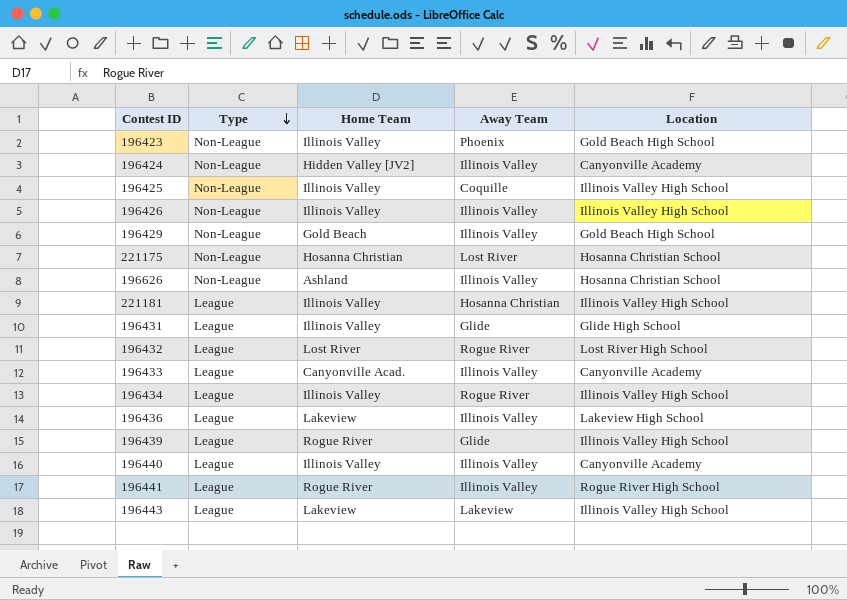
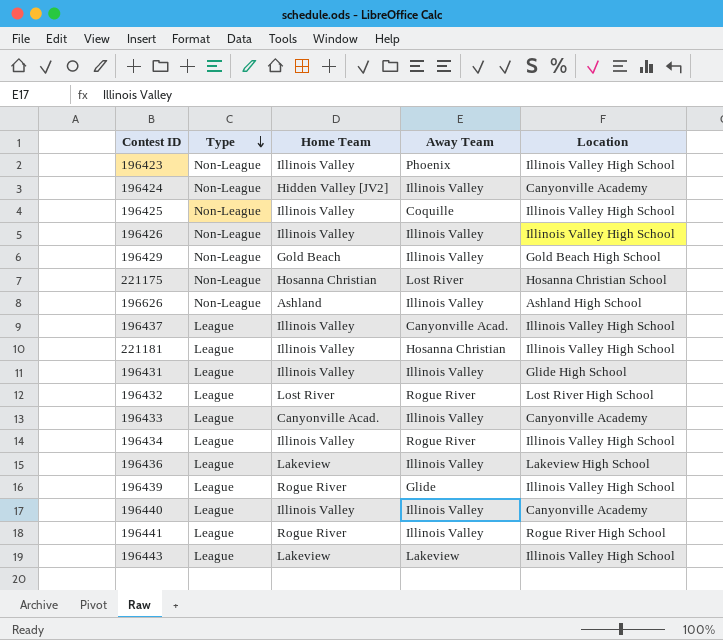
196423 | Location: Gold Beach High School -> Illinois Valley High School
196626 | Location: Hosanna Christian School -> Ashland High School
row 196437: none -> League | Illinois Valley | Canyonville Acad. | Illinois Valley High School
196431 | Away Team: Glide -> Illinois Valley

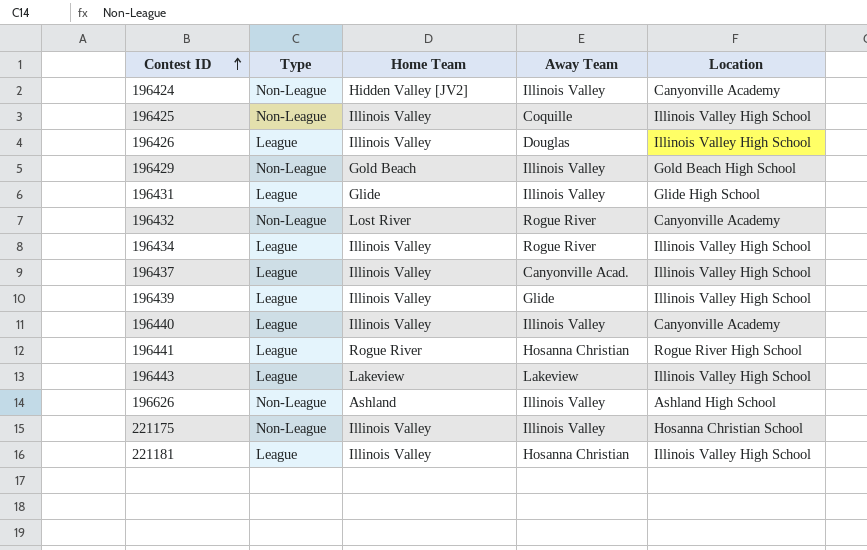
row order: Type descending -> Contest ID ascending
row 196423: Non-League | Illinois Valley | Phoenix | Illinois Valley High School -> none
row 196433: League | Canyonville Acad. | Illinois Valley | Canyonville Academy -> none
row 196436: League | Lakeview | Illinois Valley | Lakeview High School -> none
196426 | Type: Non-League -> League
196426 | Away Team: Illinois Valley -> Douglas
196431 | Home Team: Illinois Valley -> Glide
196432 | Type: League -> Non-League
196432 | Location: Lost River High School -> Canyonville Academy
196439 | Home Team: Rogue River -> Illinois Valley
196441 | Away Team: Illinois Valley -> Hosanna Christian
221175 | Home Team: Hosanna Christian -> Illinois Valley
221175 | Away Team: Lost River -> Illinois Valley

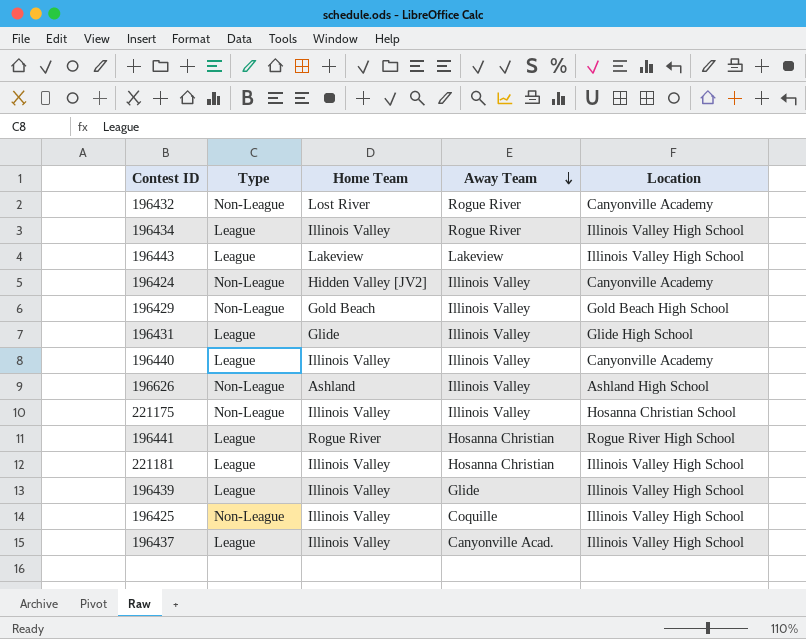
row order: Contest ID ascending -> Away Team descending
row 196426: League | Illinois Valley | Douglas | Illinois Valley High School -> none

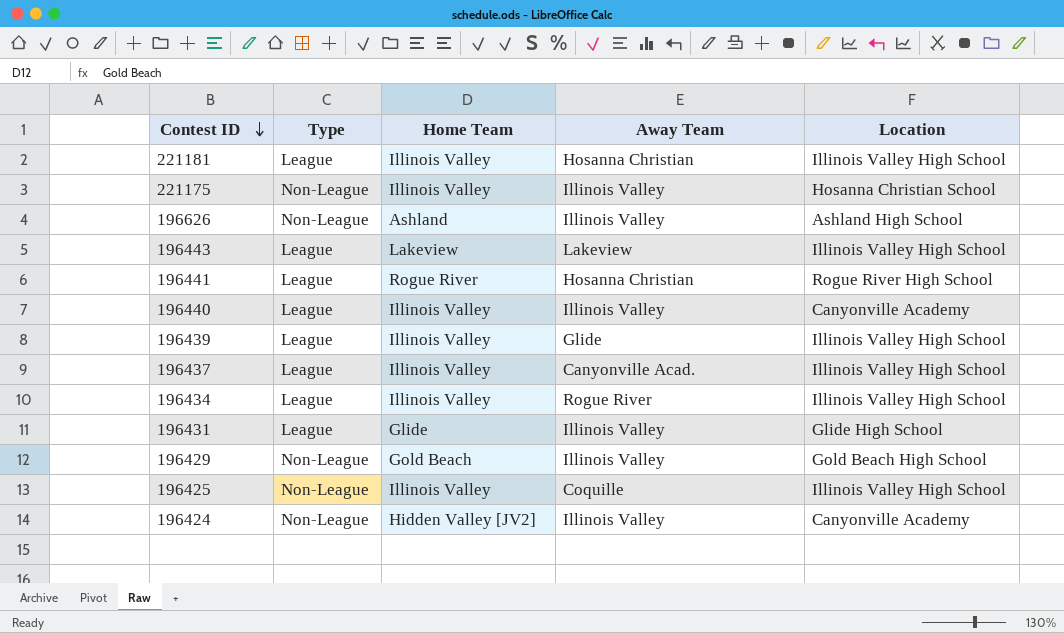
row order: Away Team descending -> Contest ID descending
row 196432: Non-League | Lost River | Rogue River | Canyonville Academy -> none

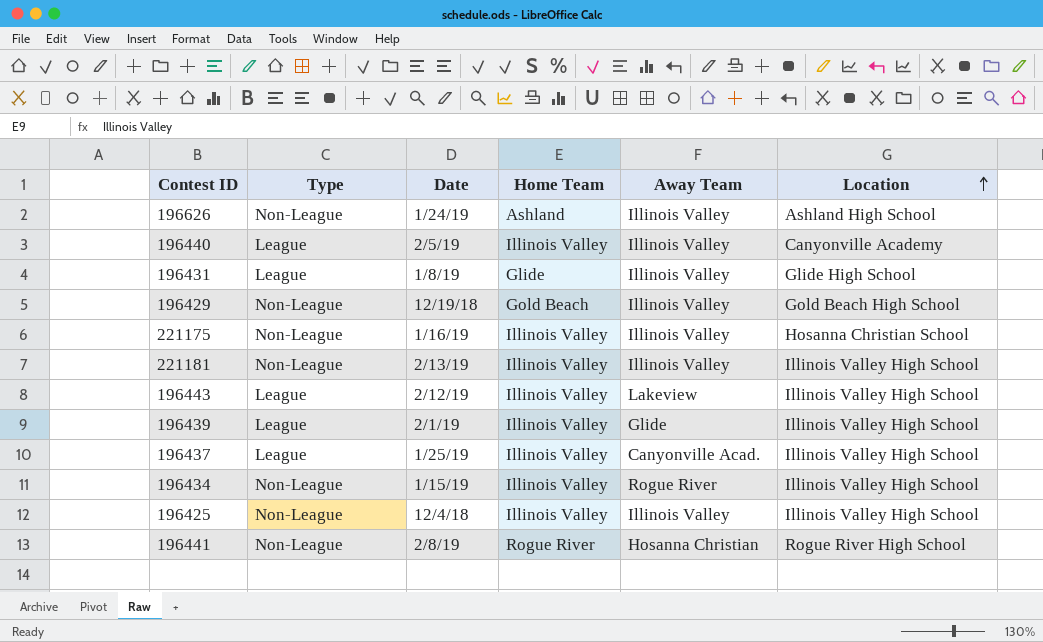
row order: Contest ID descending -> Location ascending
column Date | position: none -> 3
row 196424: Non-League | Hidden Valley [JV2] | Illinois Valley | Canyonville Academy -> none
221181 | Type: League -> Non-League
221181 | Away Team: Hosanna Christian -> Illinois Valley
196443 | Home Team: Lakeview -> Illinois Valley
196434 | Type: League -> Non-League
196425 | Away Team: Coquille -> Illinois Valley
196441 | Type: League -> Non-League

